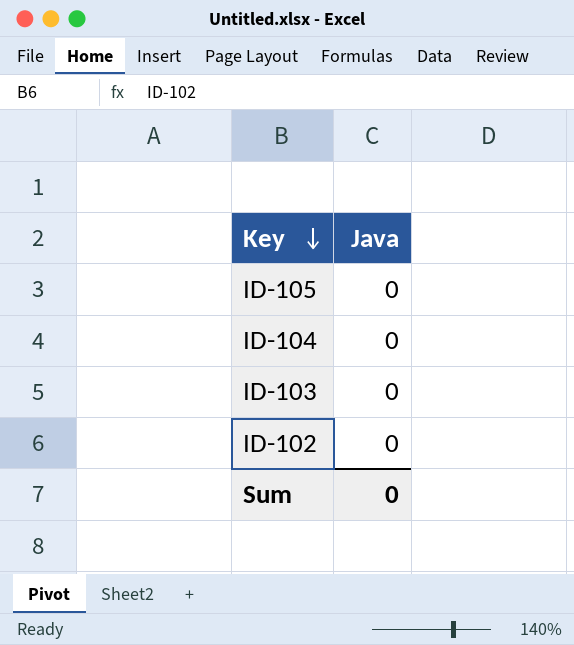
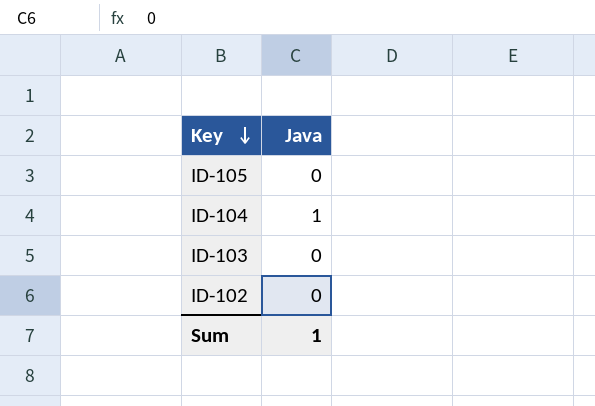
ID-104 | Java: 0 -> 1
Sum | Java: 0 -> 1

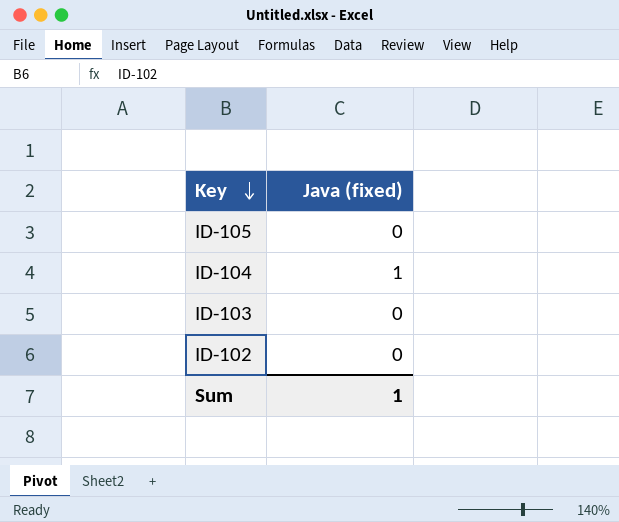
column name: Java -> Java (fixed)

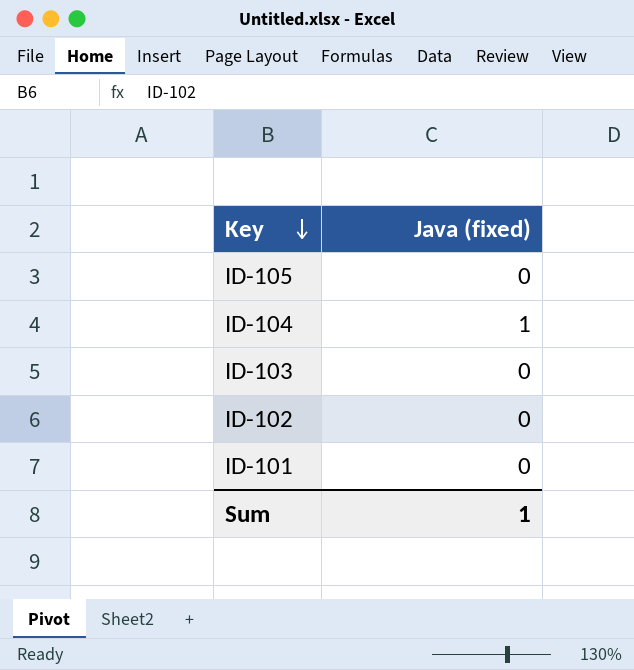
row ID-101: none -> 0

